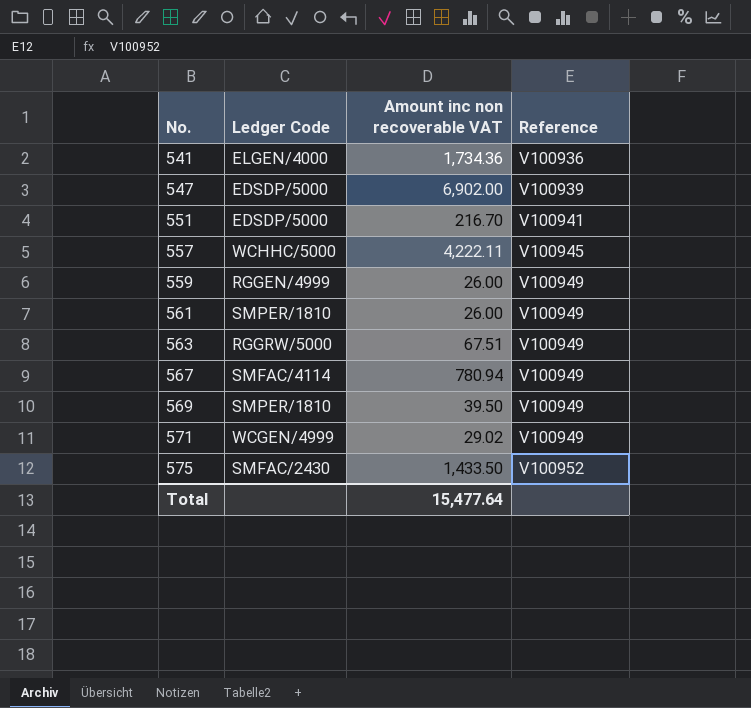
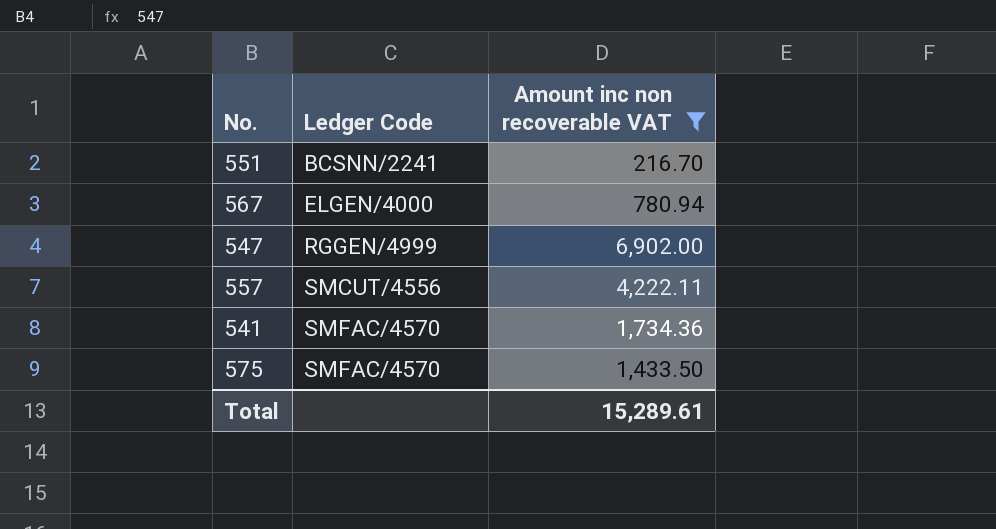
filter: none -> Amount inc non recoverable VAT >= 216.70
row order: No. ascending -> Ledger Code ascending
column Reference | position: 4 -> none
551 | Ledger Code: EDSDP/5000 -> BCSNN/2241
567 | Ledger Code: SMFAC/4114 -> ELGEN/4000
547 | Ledger Code: EDSDP/5000 -> RGGEN/4999
557 | Ledger Code: WCHHC/5000 -> SMCUT/4556
541 | Ledger Code: ELGEN/4000 -> SMFAC/4570
575 | Ledger Code: SMFAC/2430 -> SMFAC/4570
Total | Amount inc non recoverable VAT: 15,477.64 -> 15,289.61

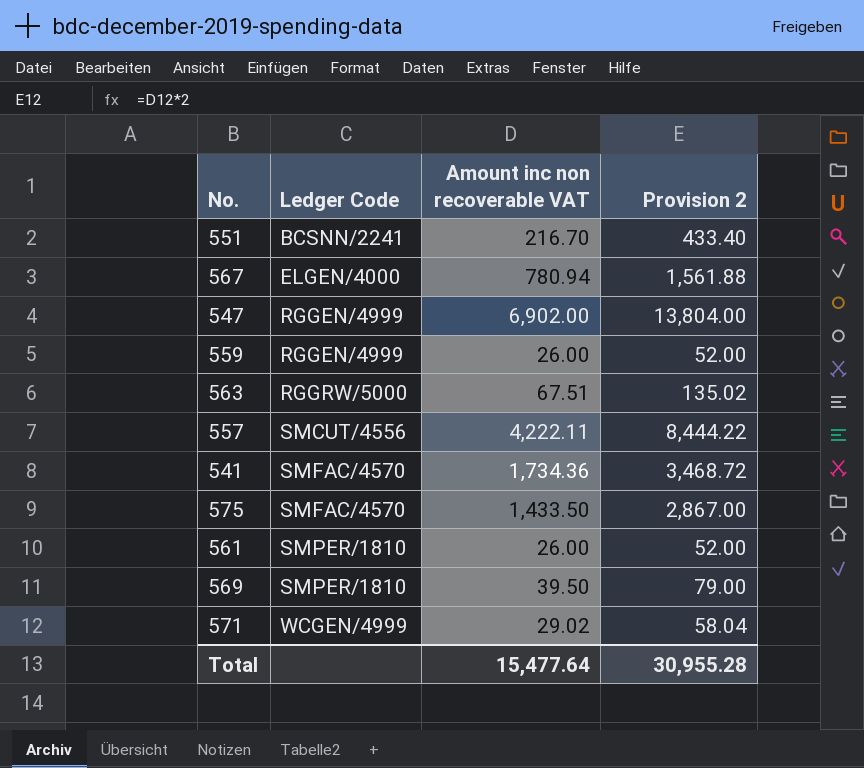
filter: Amount inc non recoverable VAT >= 216.70 -> none
column Provision 2 | formula: none -> [Amount inc non recoverable VAT] * 2
Total | Amount inc non recoverable VAT: 15,289.61 -> 15,477.64

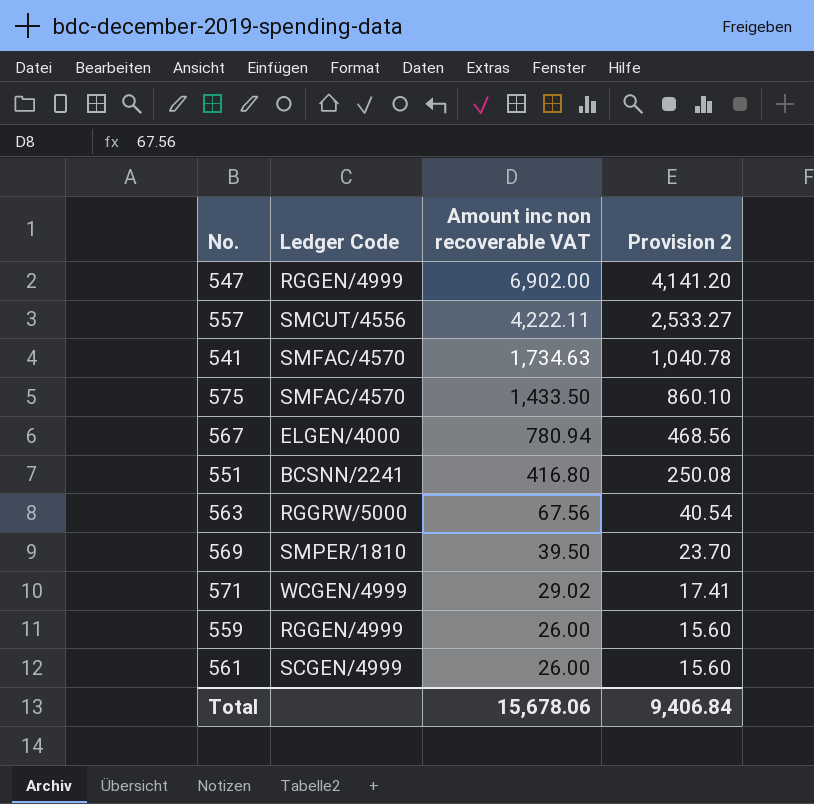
row order: Ledger Code ascending -> Amount inc non recoverable VAT descending
column Provision 2 | formula: [Amount inc non recoverable VAT] * 2 -> [Amount inc non recoverable VAT] * 0.6
541 | Amount inc non recoverable VAT: 1,734.36 -> 1,734.63
551 | Amount inc non recoverable VAT: 216.70 -> 416.80
563 | Amount inc non recoverable VAT: 67.51 -> 67.56
561 | Ledger Code: SMPER/1810 -> SCGEN/4999
Total | Amount inc non recoverable VAT: 15,477.64 -> 15,678.06
Total | Provision 2: 30,955.28 -> 9,406.84

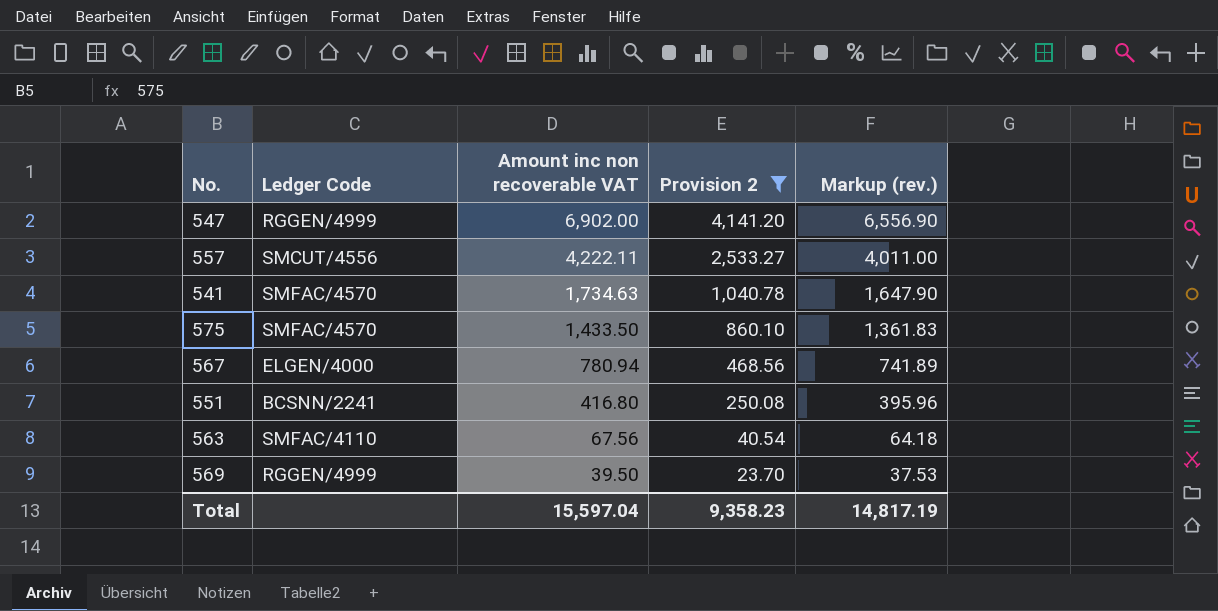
filter: none -> Provision 2 >= 23.70
column Markup (rev.) | formula: none -> [Amount inc non recoverable VAT] * 0.95
563 | Ledger Code: RGGRW/5000 -> SMFAC/4110
569 | Ledger Code: SMPER/1810 -> RGGEN/4999
Total | Amount inc non recoverable VAT: 15,678.06 -> 15,597.04
Total | Provision 2: 9,406.84 -> 9,358.23

